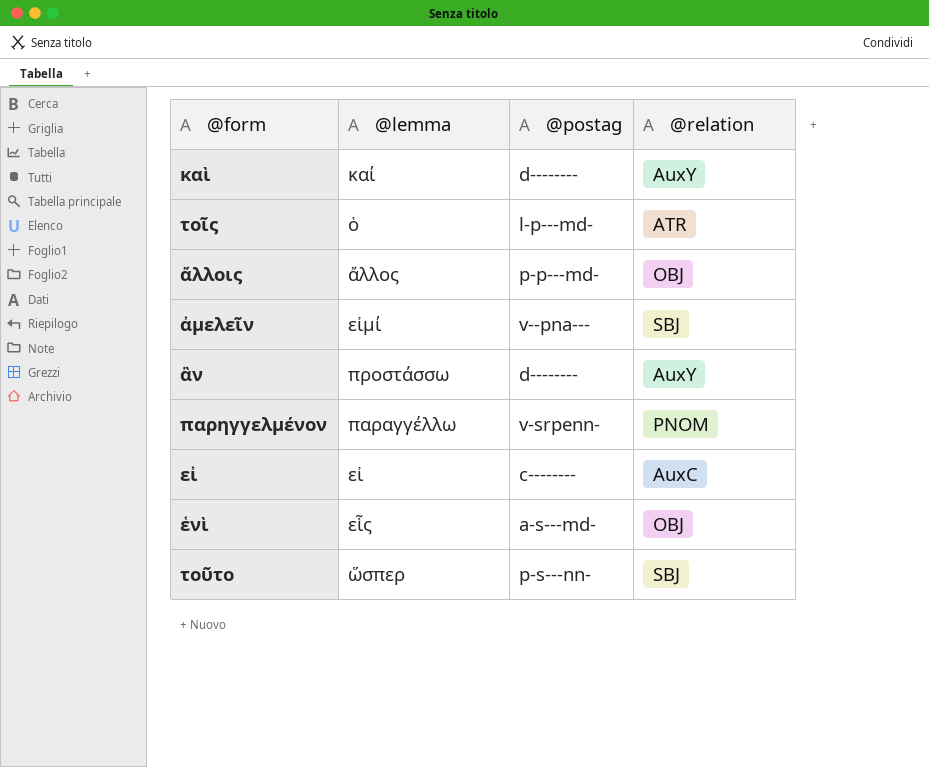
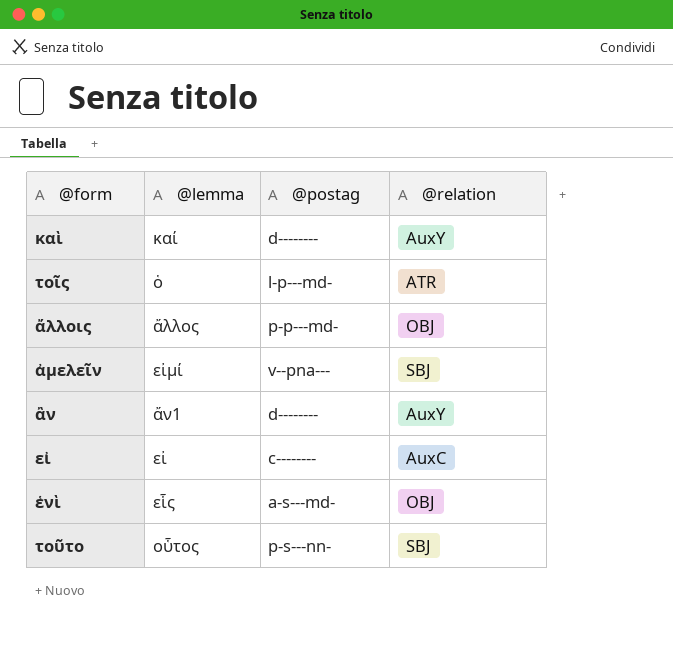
row παρηγγελμένον: παραγγέλλω | v-srpenn- | PNOM -> none
ἂν | @lemma: προστάσσω -> ἄν1
τοῦτο | @lemma: ὥσπερ -> οὗτος

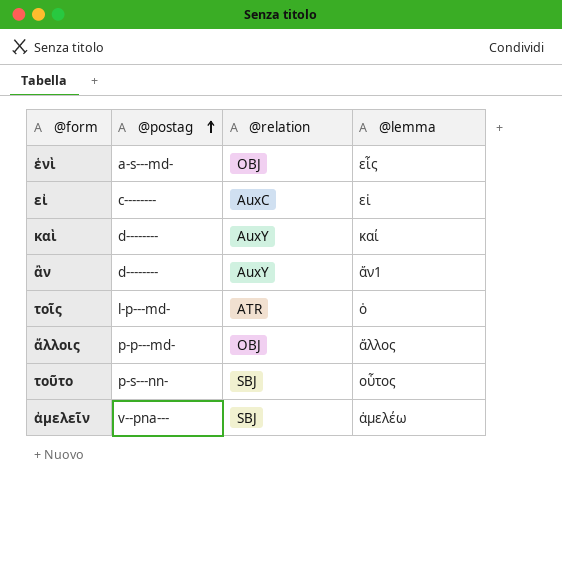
row order: none -> @postag ascending
column @lemma | position: 2 -> 4
ἀμελεῖν | @lemma: εἰμί -> ἀμελέω

